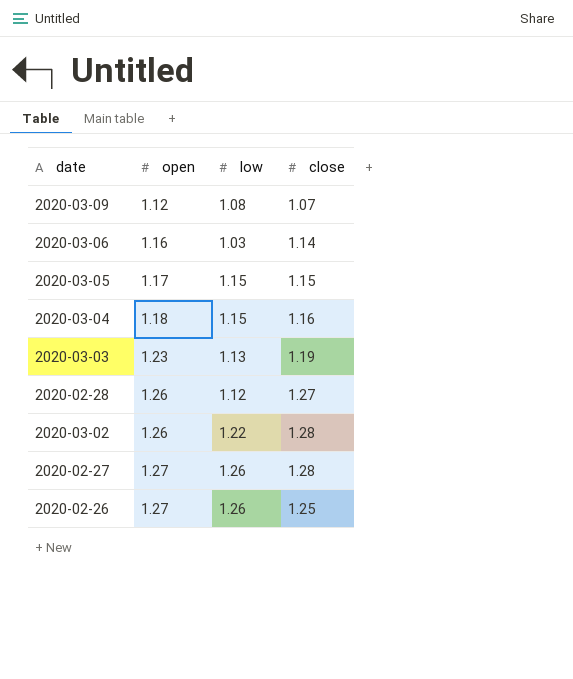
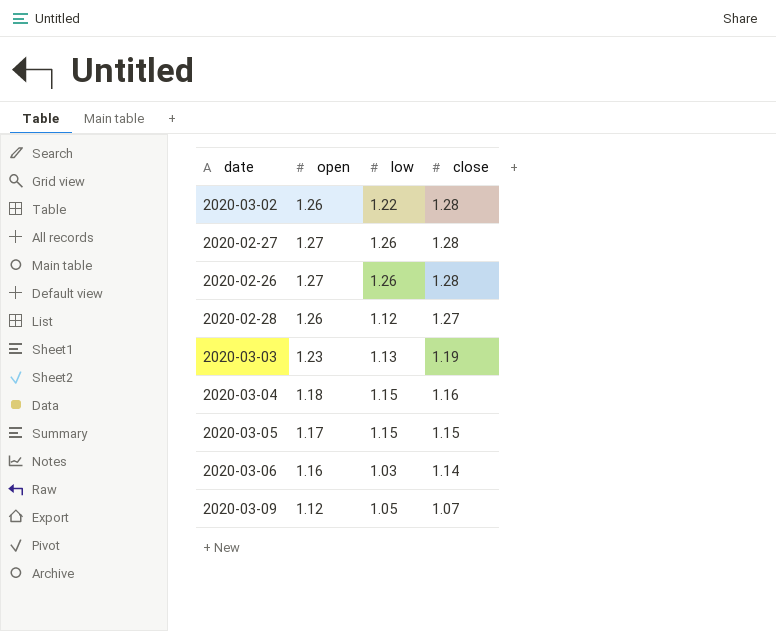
row order: open ascending -> close descending
2020-02-26 | close: 1.25 -> 1.28
2020-03-09 | low: 1.08 -> 1.05

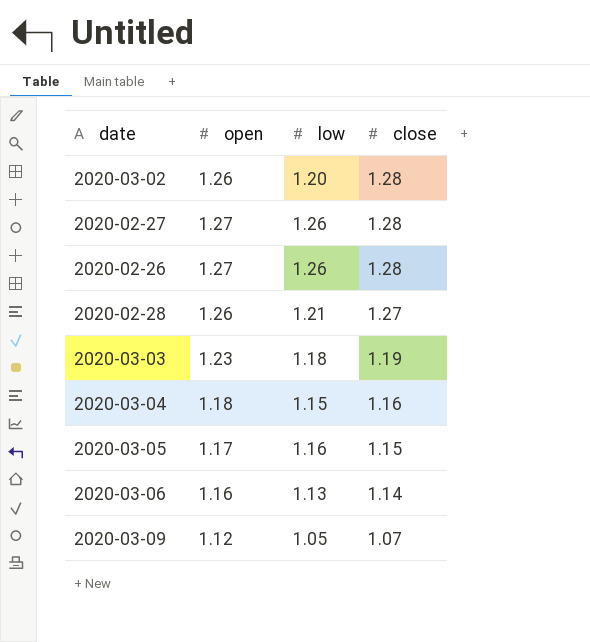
2020-03-02 | low: 1.22 -> 1.20
2020-02-28 | low: 1.12 -> 1.21
2020-03-03 | low: 1.13 -> 1.18
2020-03-05 | low: 1.15 -> 1.16
2020-03-06 | low: 1.03 -> 1.13

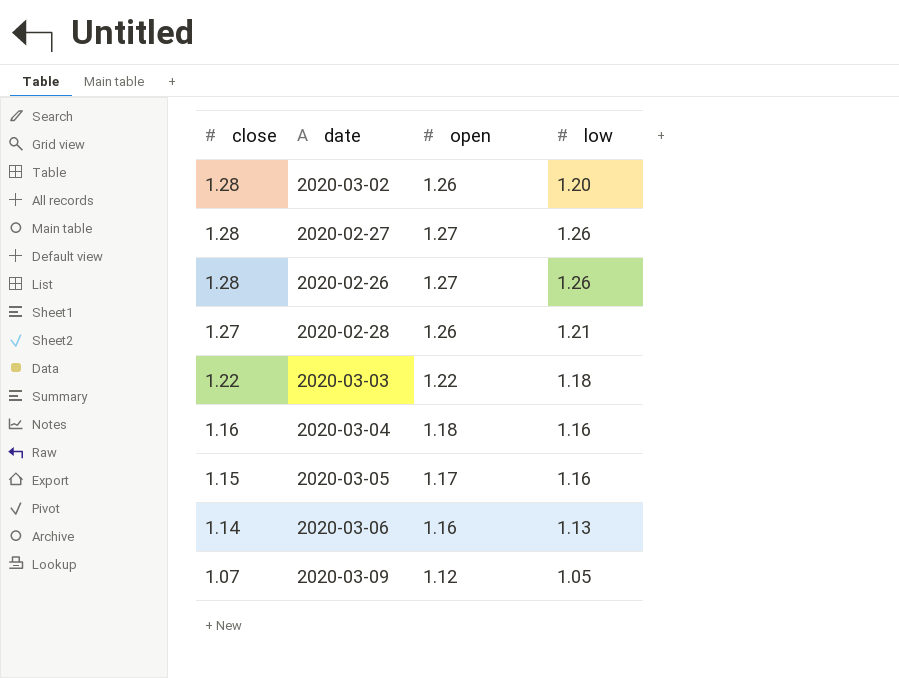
column close | position: 4 -> 1
2020-03-03 | close: 1.19 -> 1.22
2020-03-03 | open: 1.23 -> 1.22
2020-03-04 | low: 1.15 -> 1.16

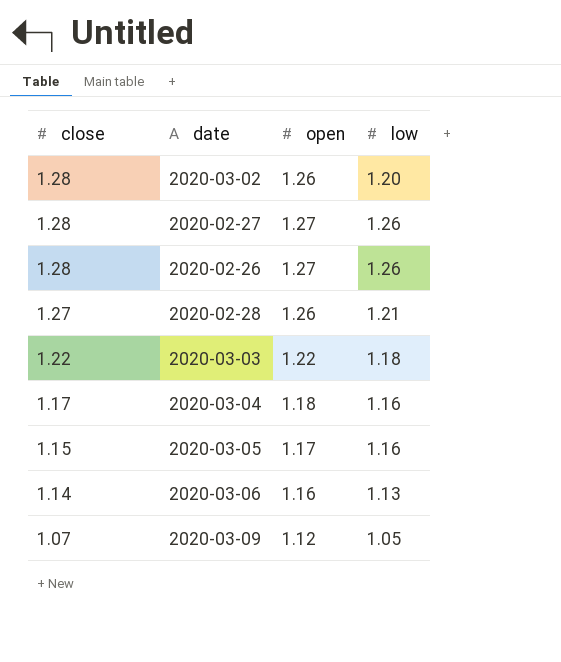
2020-03-04 | close: 1.16 -> 1.17

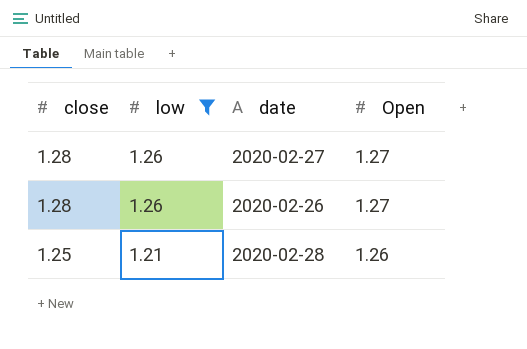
filter: none -> low >= 1.21
column low | position: 4 -> 2
column name: open -> Open
2020-02-28 | close: 1.27 -> 1.25

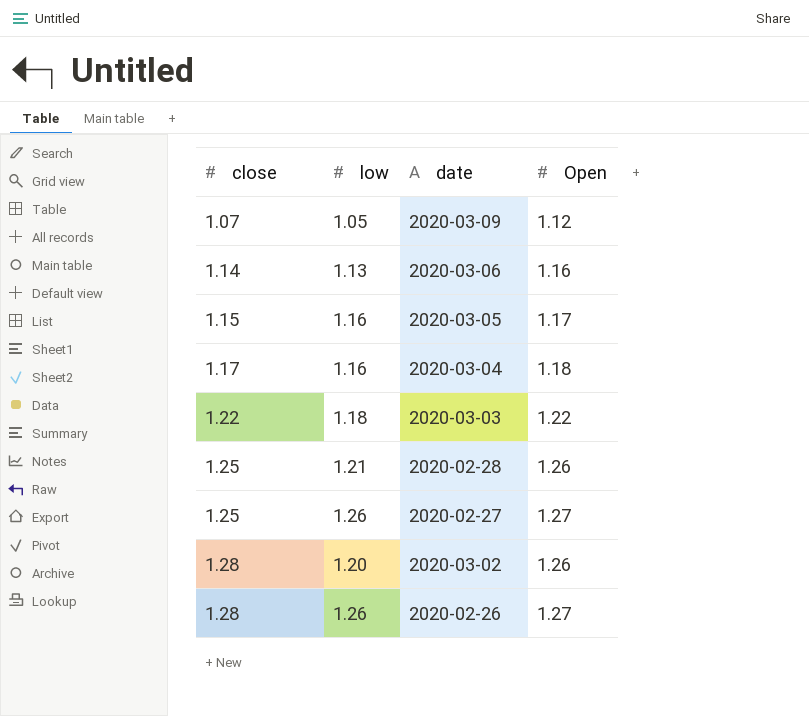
filter: low >= 1.21 -> none
row order: close descending -> close ascending
2020-02-27 | close: 1.28 -> 1.25

